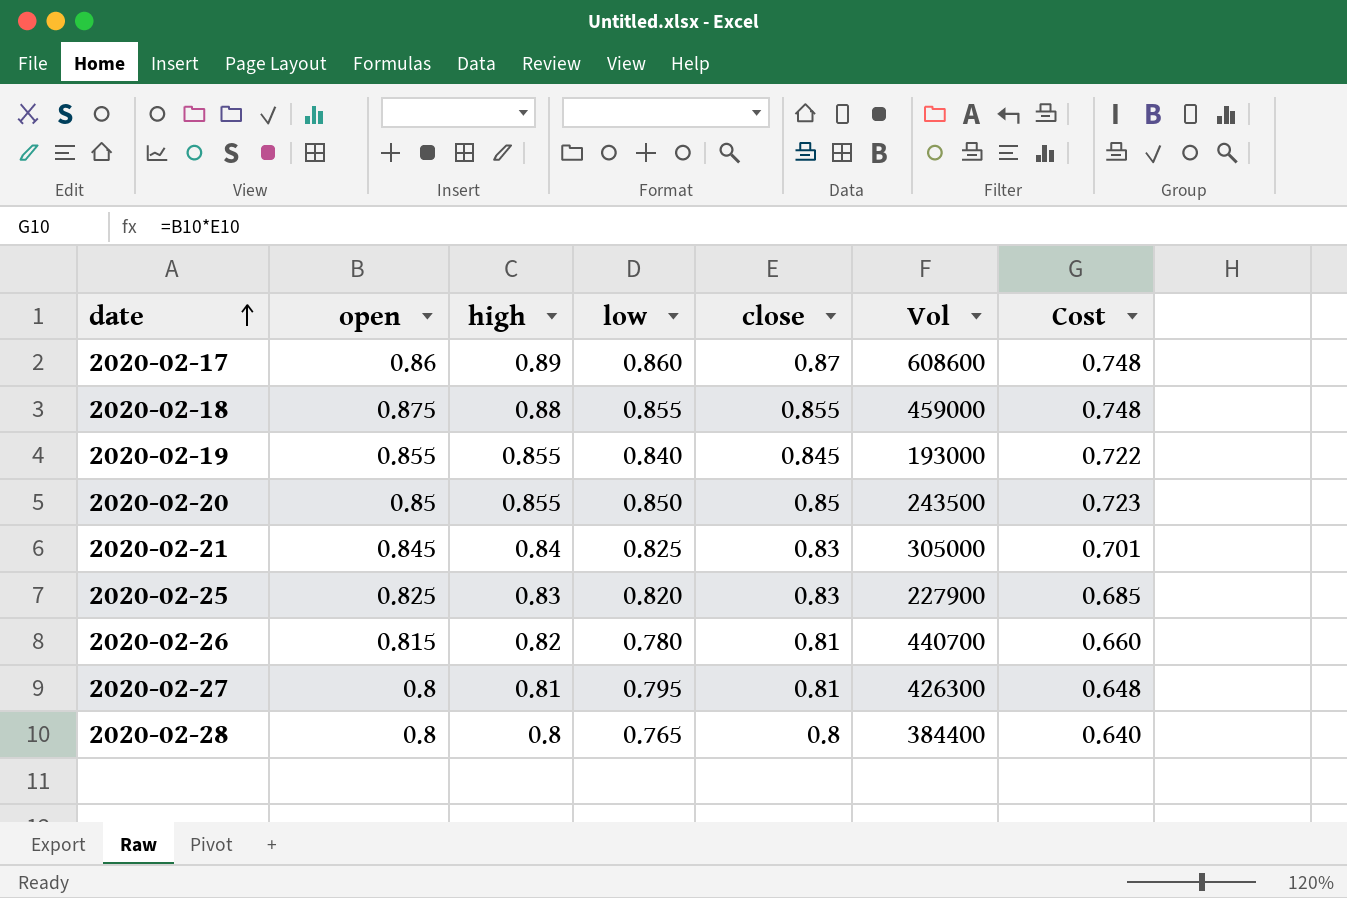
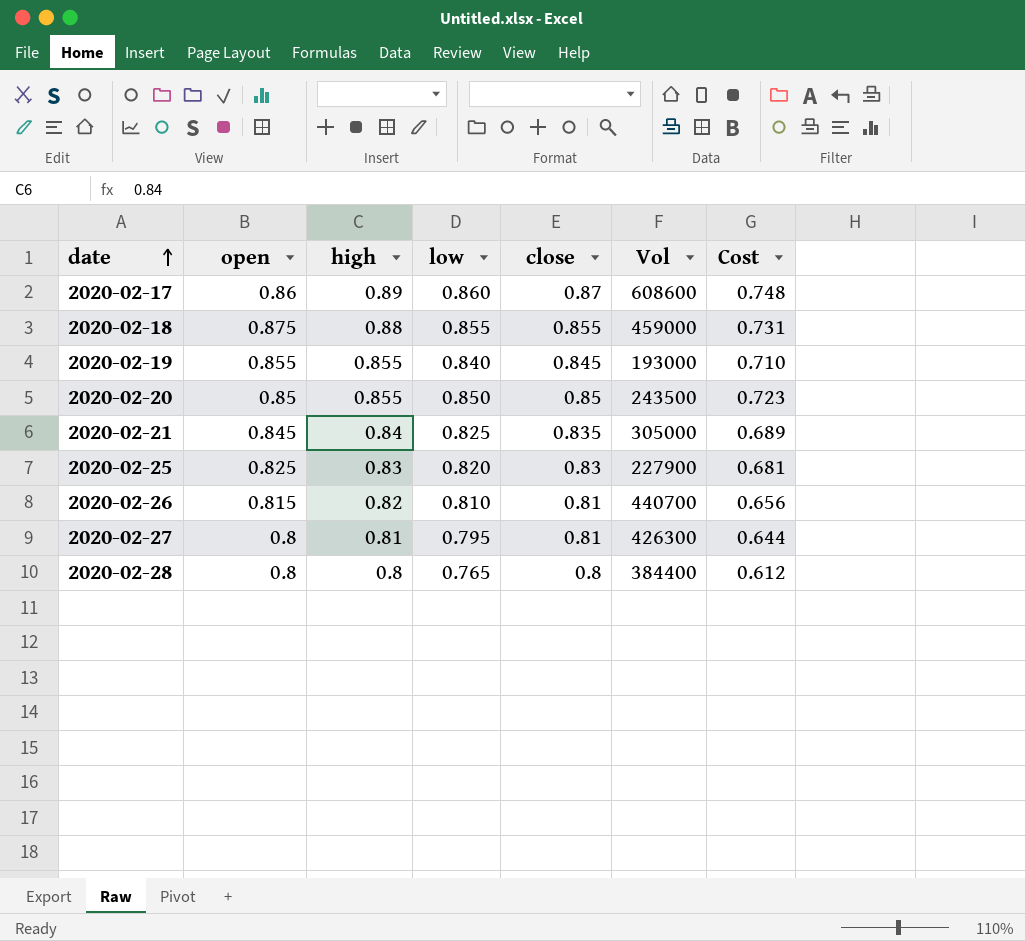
column Cost | formula: [open] * [close] -> [low] * [close]
2020-02-21 | close: 0.83 -> 0.835
2020-02-26 | low: 0.780 -> 0.810

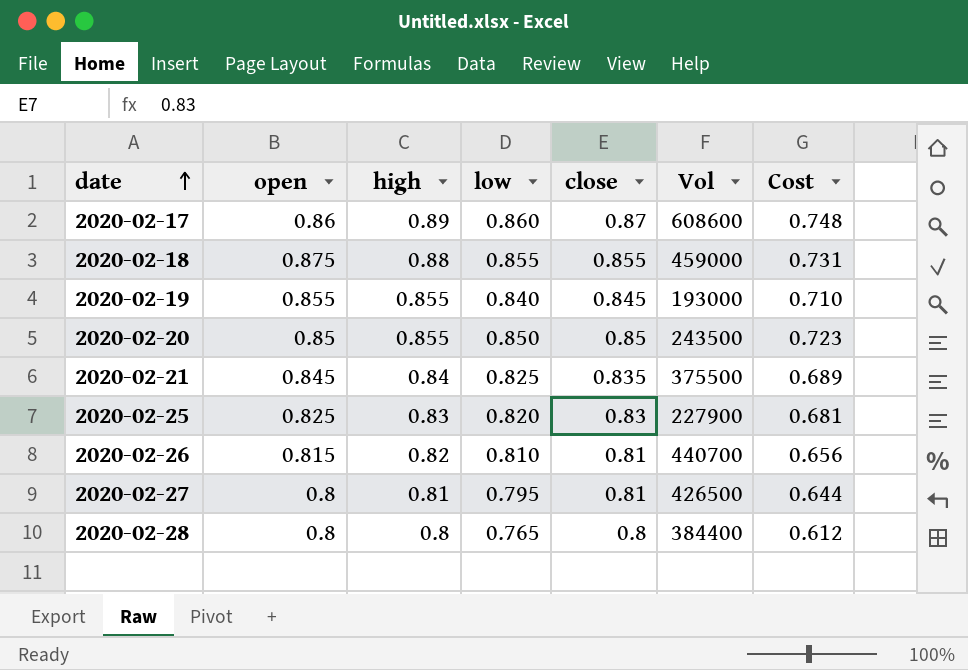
2020-02-21 | Vol: 305000 -> 375500
2020-02-27 | Vol: 426300 -> 426500

